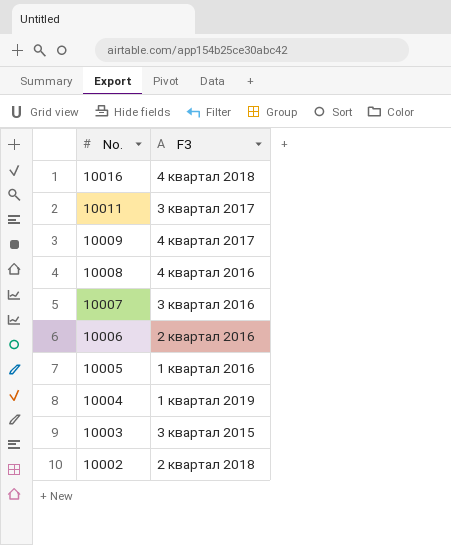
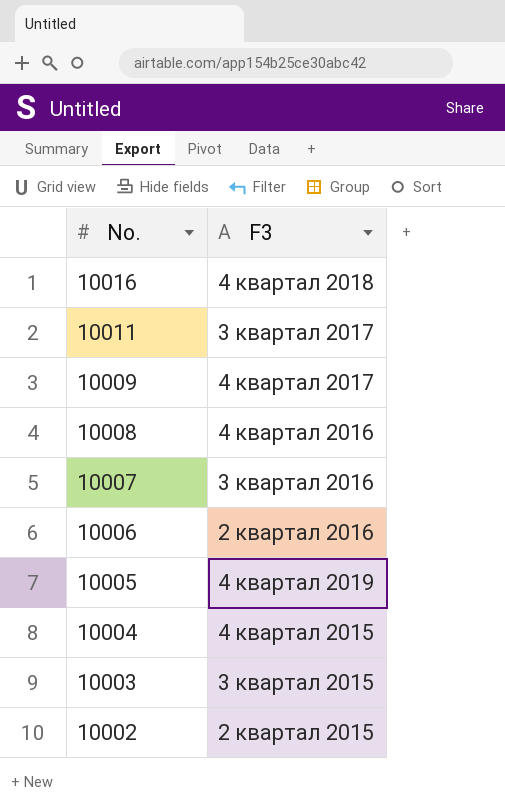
10005 | F3: 1 квартал 2016 -> 4 квартал 2019
10004 | F3: 1 квартал 2019 -> 4 квартал 2015
10002 | F3: 2 квартал 2018 -> 2 квартал 2015

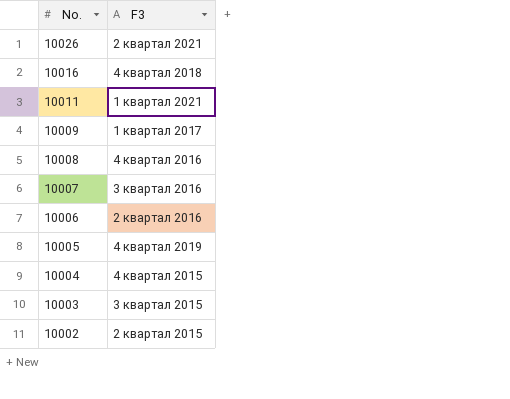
row 10026: none -> 2 квартал 2021
10011 | F3: 3 квартал 2017 -> 1 квартал 2021
10009 | F3: 4 квартал 2017 -> 1 квартал 2017

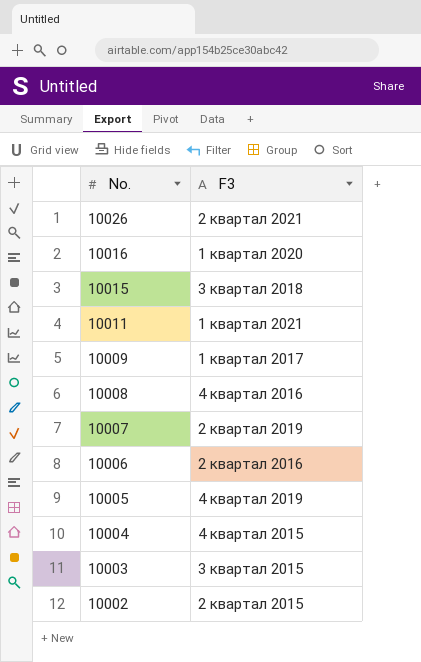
10016 | F3: 4 квартал 2018 -> 1 квартал 2020
row 10015: none -> 3 квартал 2018
10007 | F3: 3 квартал 2016 -> 2 квартал 2019

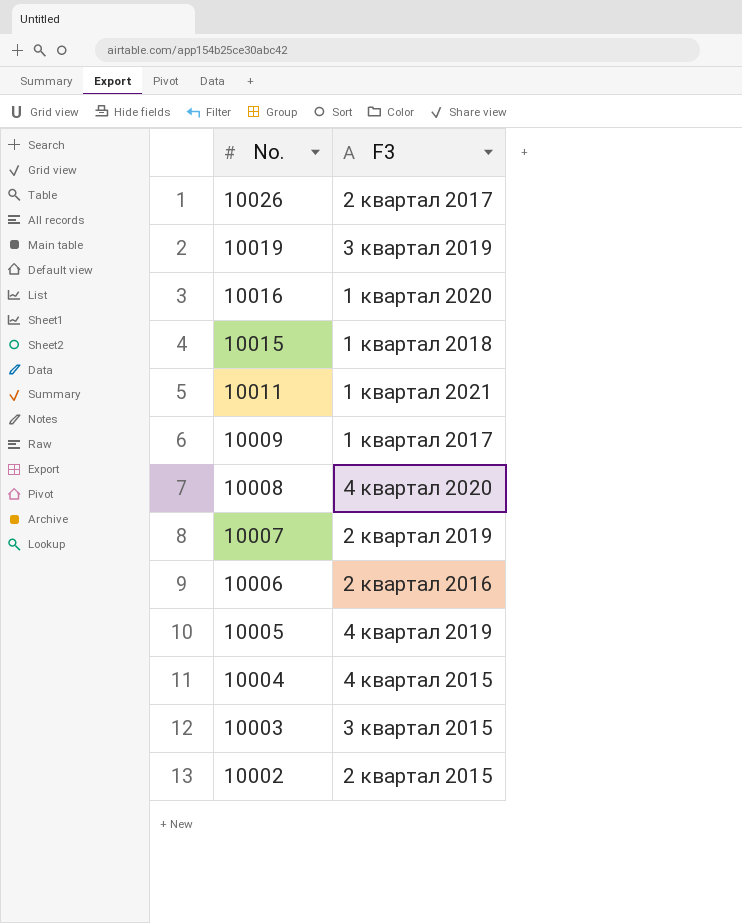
10026 | F3: 2 квартал 2021 -> 2 квартал 2017
row 10019: none -> 3 квартал 2019
10015 | F3: 3 квартал 2018 -> 1 квартал 2018
10008 | F3: 4 квартал 2016 -> 4 квартал 2020

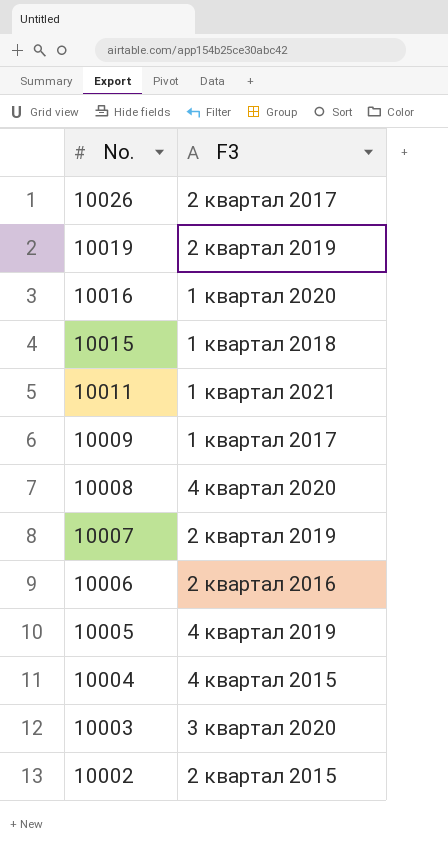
10019 | F3: 3 квартал 2019 -> 2 квартал 2019
10003 | F3: 3 квартал 2015 -> 3 квартал 2020

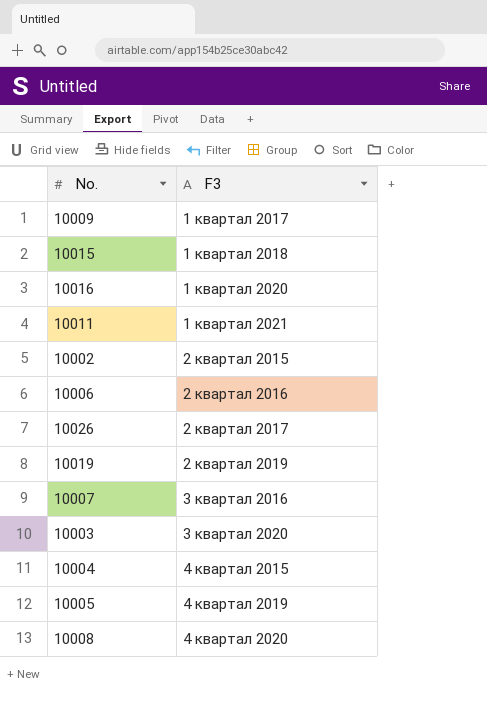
row order: No. descending -> F3 ascending
10007 | F3: 2 квартал 2019 -> 3 квартал 2016

